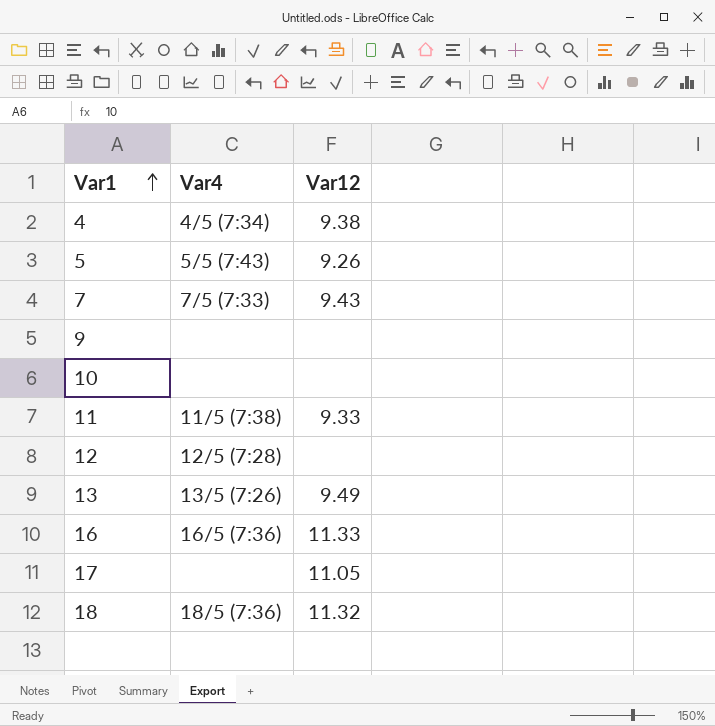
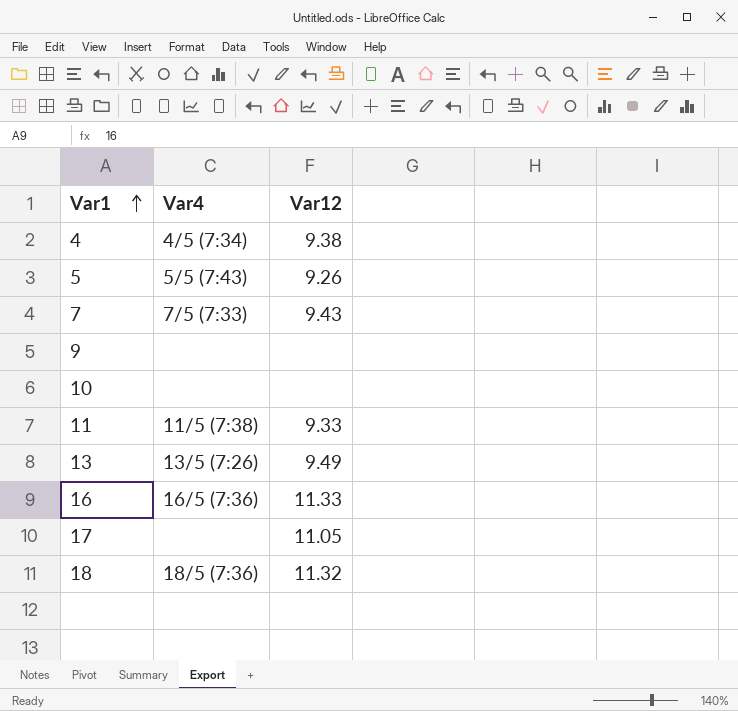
row 12: 12/5 (7:28) | none -> none

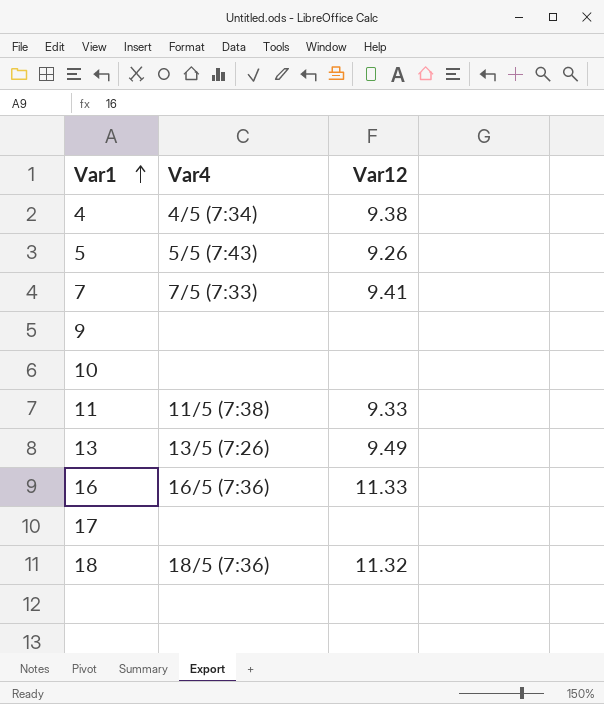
7 | Var12: 9.43 -> 9.41
17 | Var12: 11.05 -> none

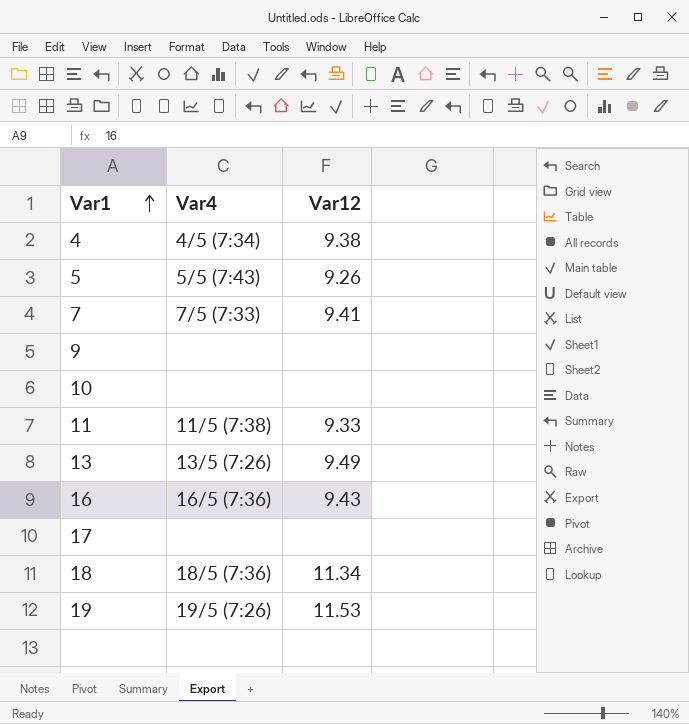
16 | Var12: 11.33 -> 9.43
18 | Var12: 11.32 -> 11.34
row 19: none -> 19/5 (7:26) | 11.53

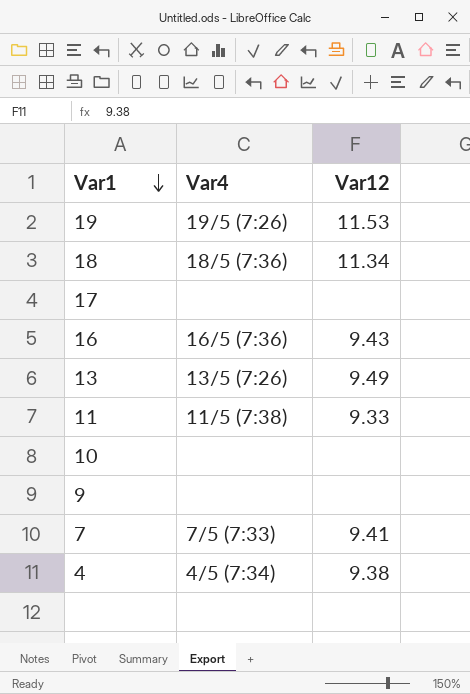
row order: Var1 ascending -> Var1 descending
row 5: 5/5 (7:43) | 9.26 -> none

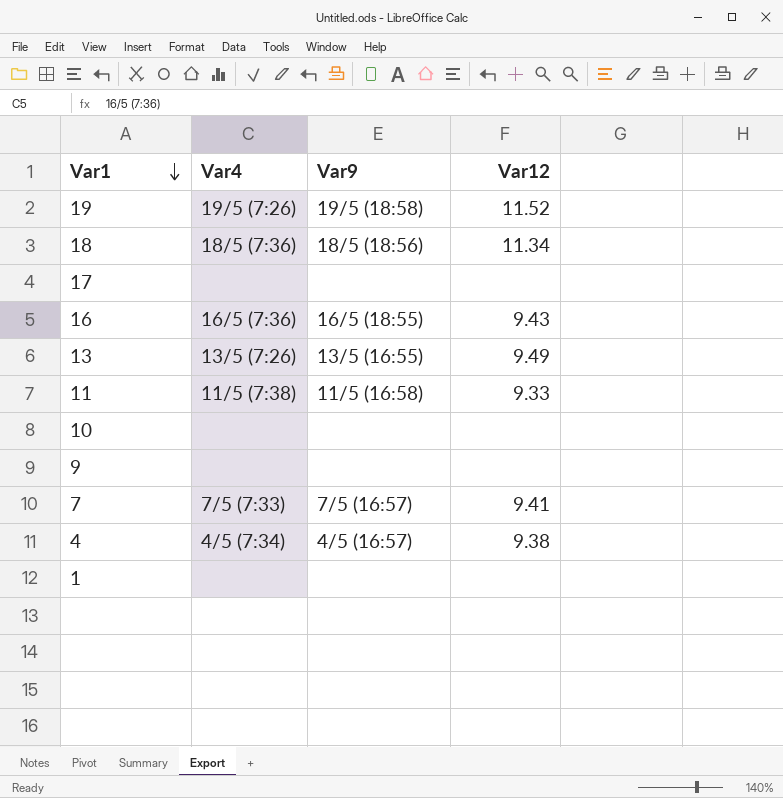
column Var9 | position: none -> 3
19 | Var12: 11.53 -> 11.52
row 1: none -> none | none | none

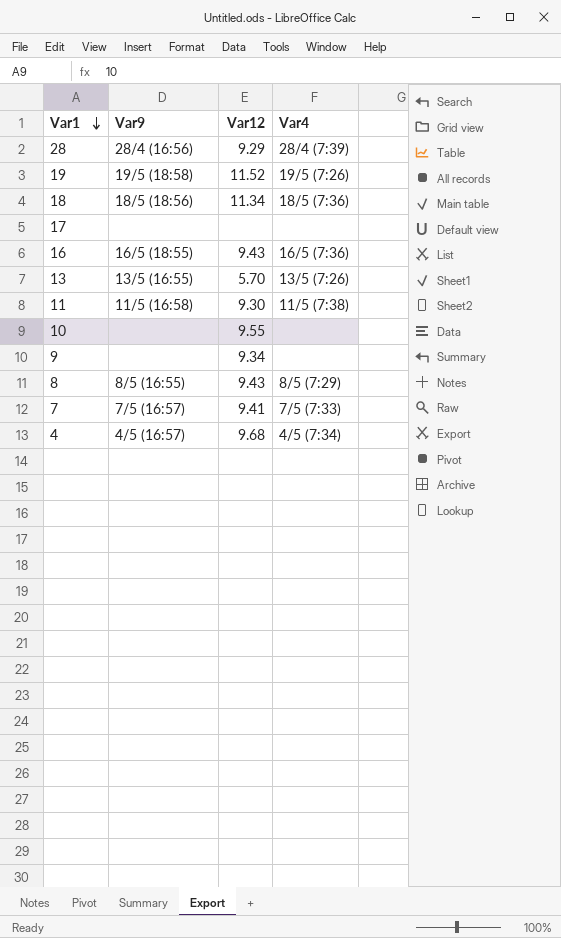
column Var4 | position: 2 -> 4
row 1: none | none | none -> none
row 28: none -> 28/4 (16:56) | 9.29 | 28/4 (7:39)
13 | Var12: 9.49 -> 5.70
11 | Var12: 9.33 -> 9.30
10 | Var12: none -> 9.55
9 | Var12: none -> 9.34
row 8: none -> 8/5 (16:55) | 9.43 | 8/5 (7:29)
4 | Var12: 9.38 -> 9.68

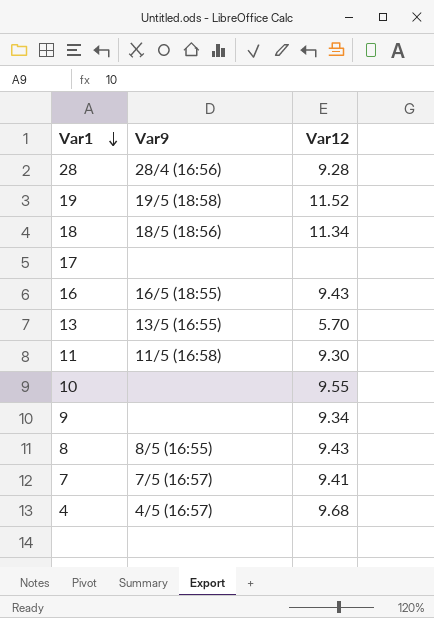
column Var4 | position: 4 -> none
28 | Var12: 9.29 -> 9.28

